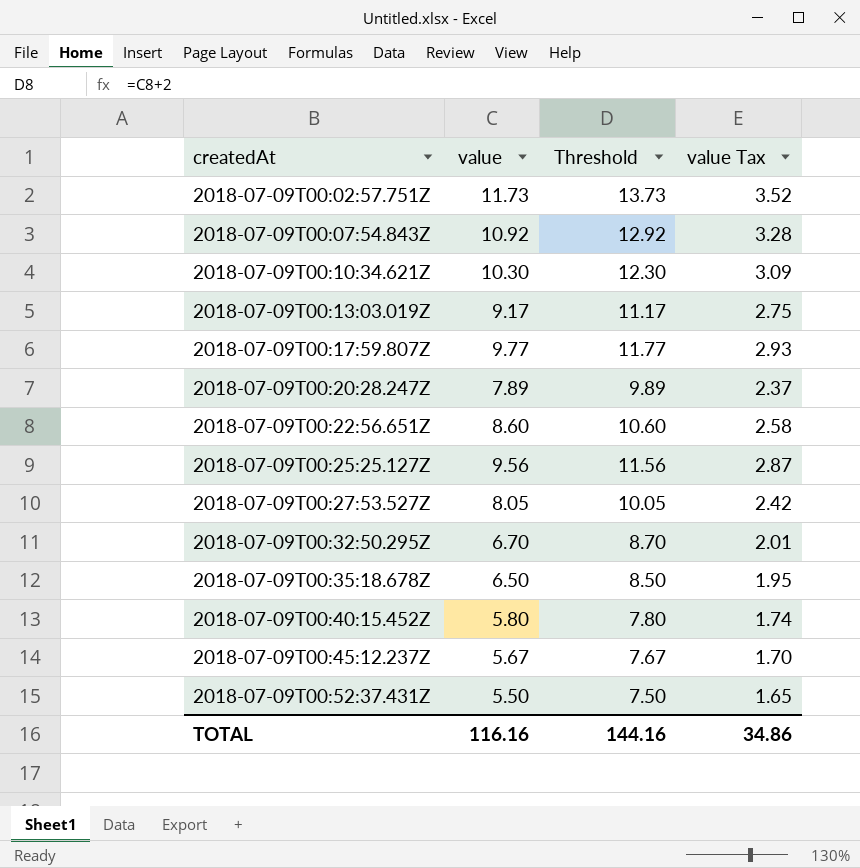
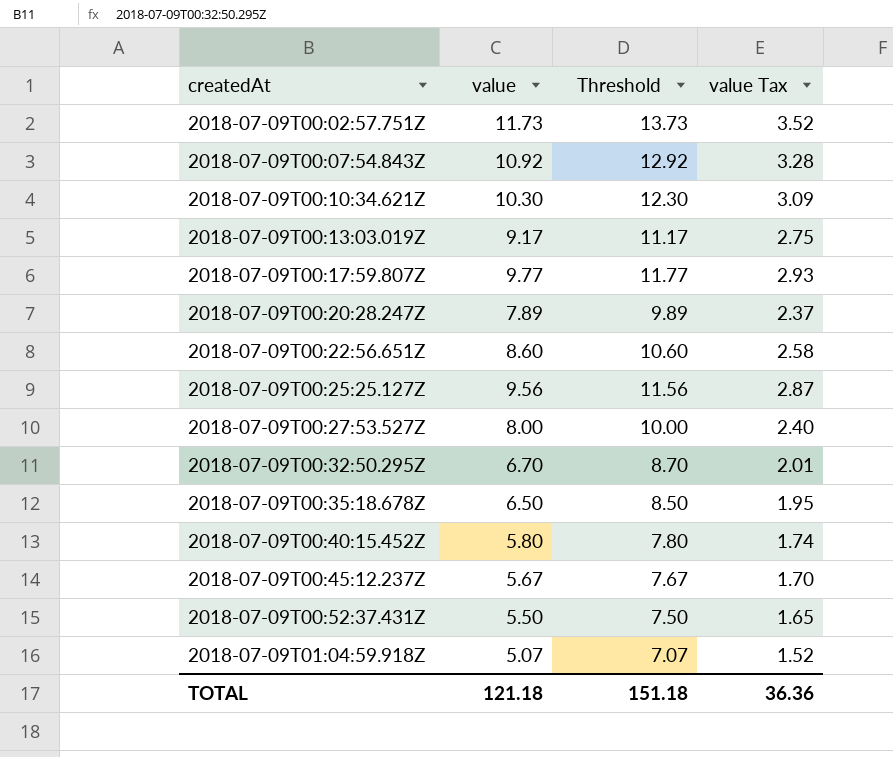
2018-07-09T00:27:53.527Z | value: 8.05 -> 8.00
2018-07-09T00:27:53.527Z | Threshold: 10.05 -> 10.00
2018-07-09T00:27:53.527Z | value Tax: 2.42 -> 2.40
row 2018-07-09T01:04:59.918Z: none -> 5.07 | 7.07 | 1.52
TOTAL | value: 116.16 -> 121.18
TOTAL | Threshold: 144.16 -> 151.18
TOTAL | value Tax: 34.86 -> 36.36

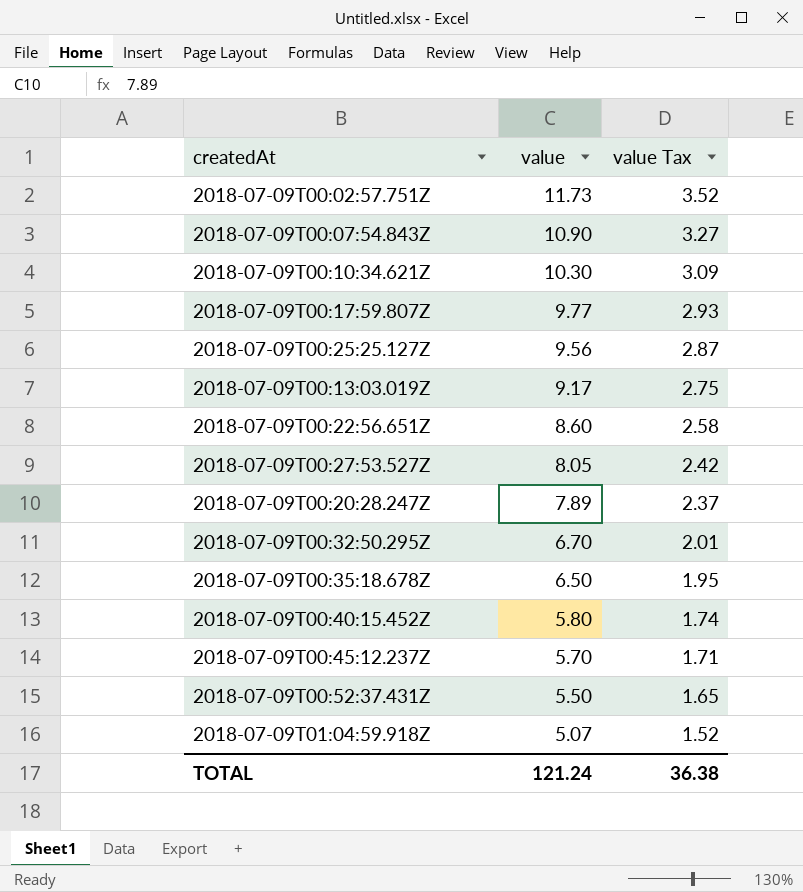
row order: createdAt ascending -> value descending
column Threshold | formula: [value] + 2 -> none
2018-07-09T00:07:54.843Z | value: 10.92 -> 10.90
2018-07-09T00:07:54.843Z | value Tax: 3.28 -> 3.27
2018-07-09T00:27:53.527Z | value: 8.00 -> 8.05
2018-07-09T00:27:53.527Z | value Tax: 2.40 -> 2.42
2018-07-09T00:45:12.237Z | value: 5.67 -> 5.70
2018-07-09T00:45:12.237Z | value Tax: 1.70 -> 1.71
TOTAL | value: 121.18 -> 121.24
TOTAL | value Tax: 36.36 -> 36.38

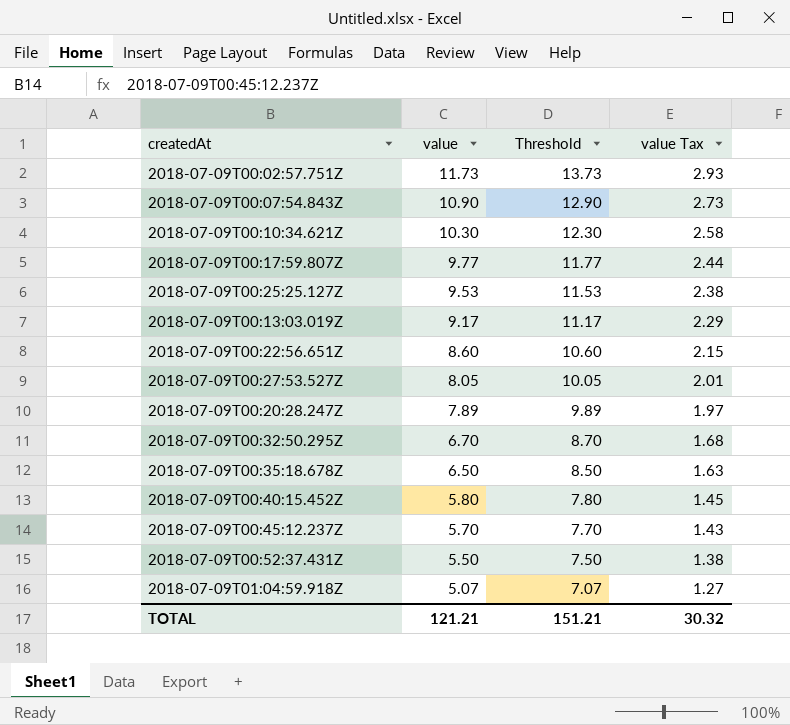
column Threshold | formula: none -> [value] + 2
column value Tax | formula: [value] * 0.3 -> [value] * 0.25
2018-07-09T00:25:25.127Z | value: 9.56 -> 9.53
TOTAL | value: 121.24 -> 121.21
TOTAL | value Tax: 36.38 -> 30.32

